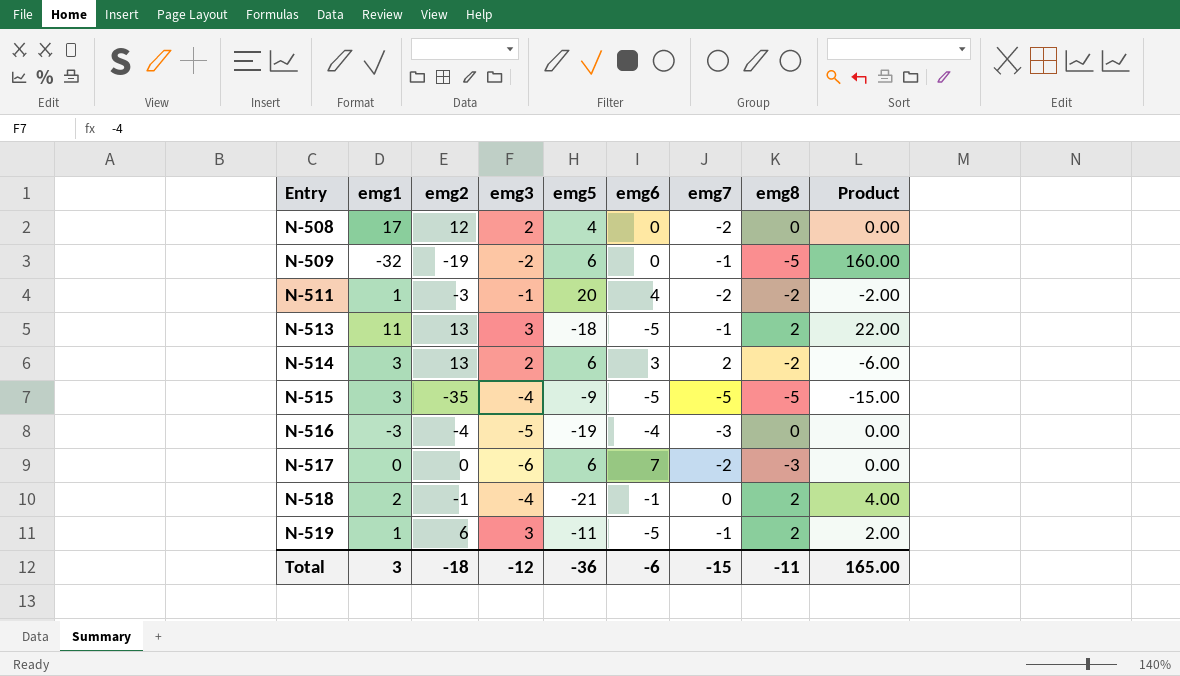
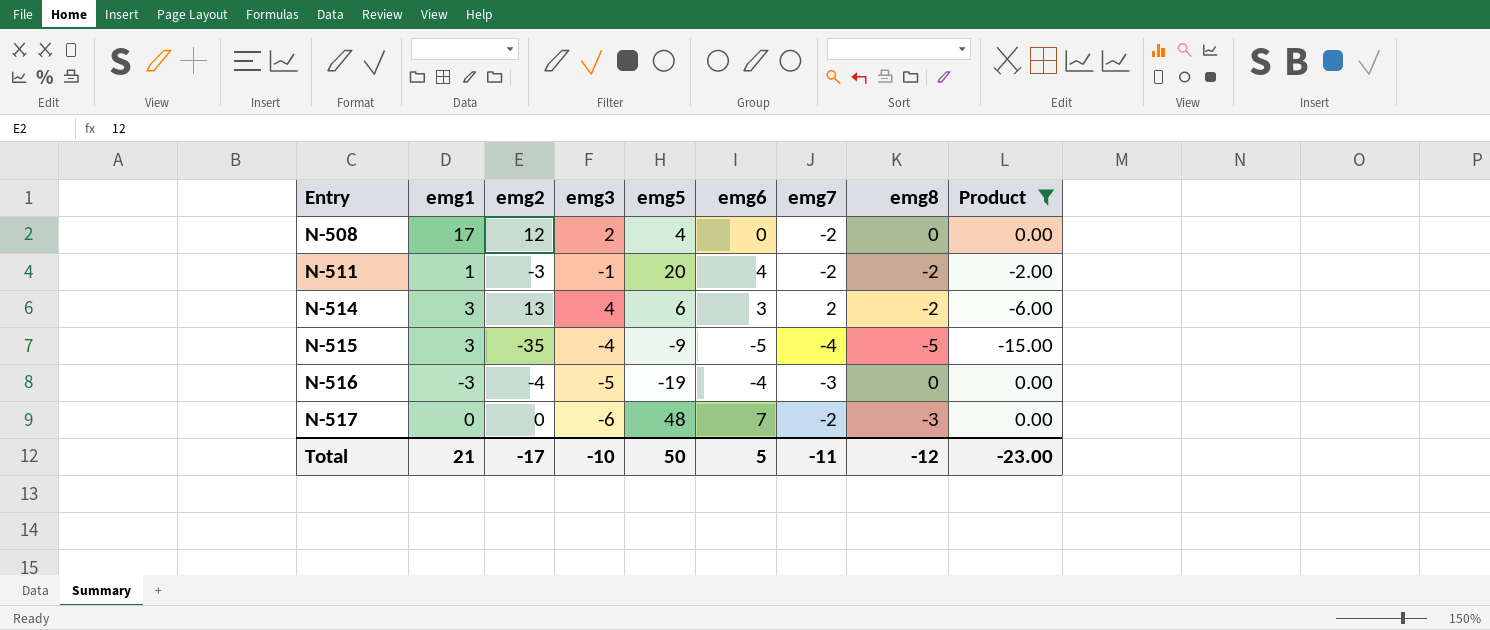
filter: none -> Product <= 0.00
N-514 | emg3: 2 -> 4
N-515 | emg7: -5 -> -4
N-517 | emg5: 6 -> 48
Total | emg1: 3 -> 21
Total | emg2: -18 -> -17
Total | emg3: -12 -> -10
Total | emg5: -36 -> 50
Total | emg6: -6 -> 5
Total | emg7: -15 -> -11
Total | emg8: -11 -> -12
Total | Product: 165.00 -> -23.00

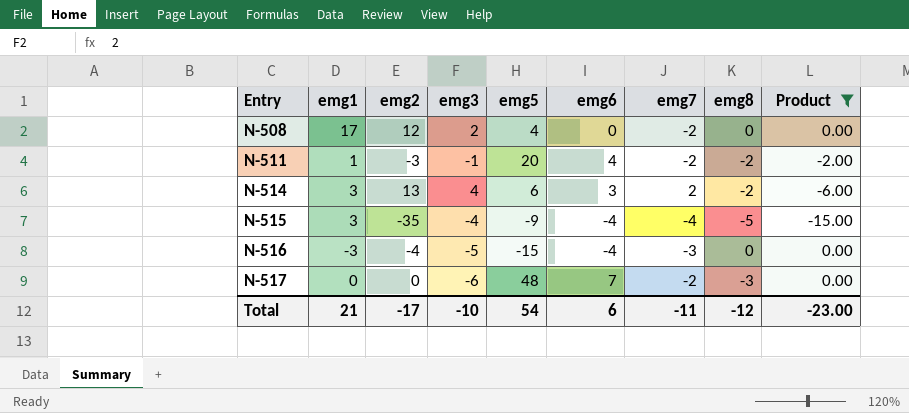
N-515 | emg6: -5 -> -4
N-516 | emg5: -19 -> -15
Total | emg5: 50 -> 54
Total | emg6: 5 -> 6

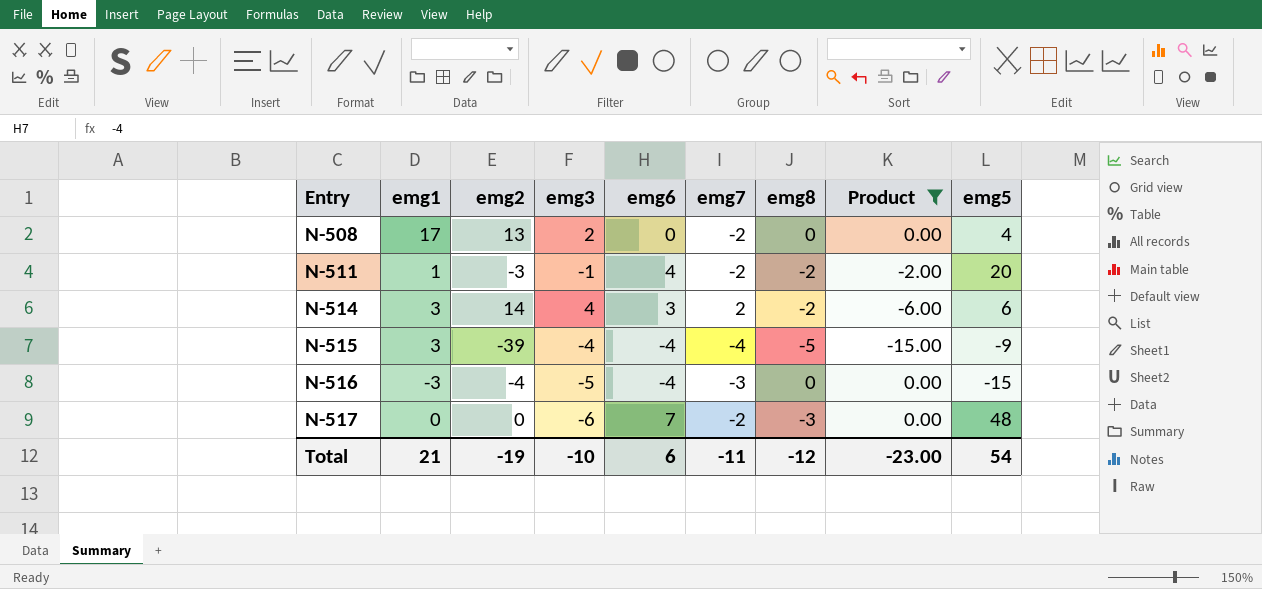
column emg5 | position: 5 -> 9
N-508 | emg2: 12 -> 13
N-514 | emg2: 13 -> 14
N-515 | emg2: -35 -> -39
Total | emg2: -17 -> -19

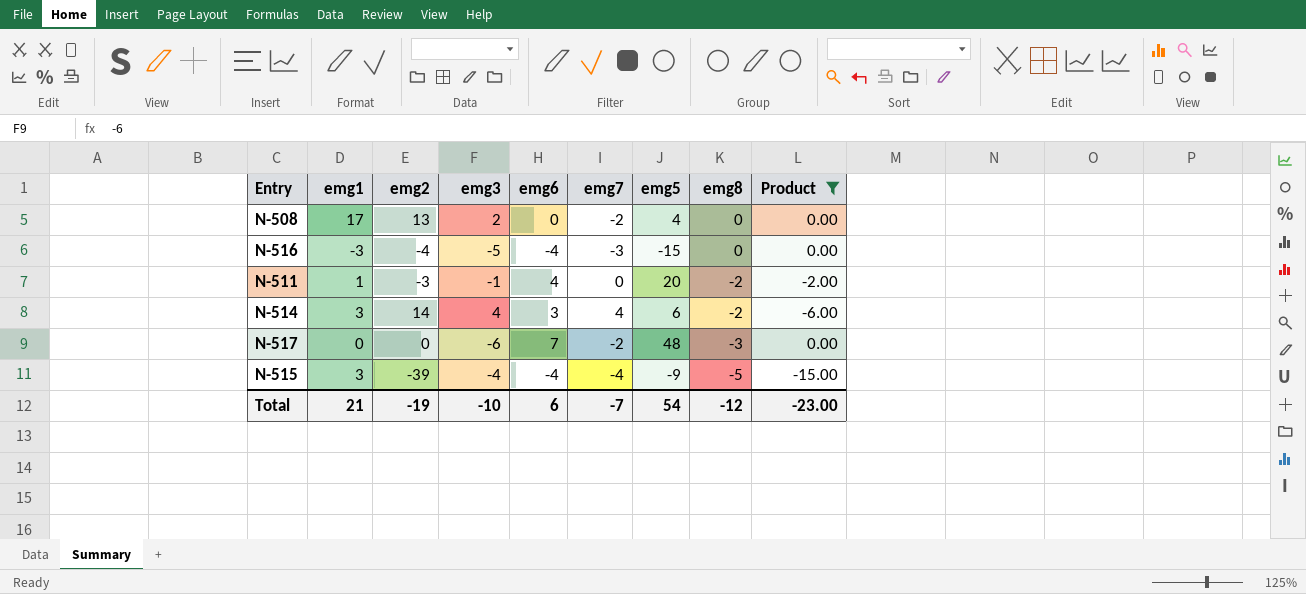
row order: Entry ascending -> emg8 descending
column emg5 | position: 9 -> 7
N-511 | emg7: -2 -> 0
N-514 | emg7: 2 -> 4
Total | emg7: -11 -> -7

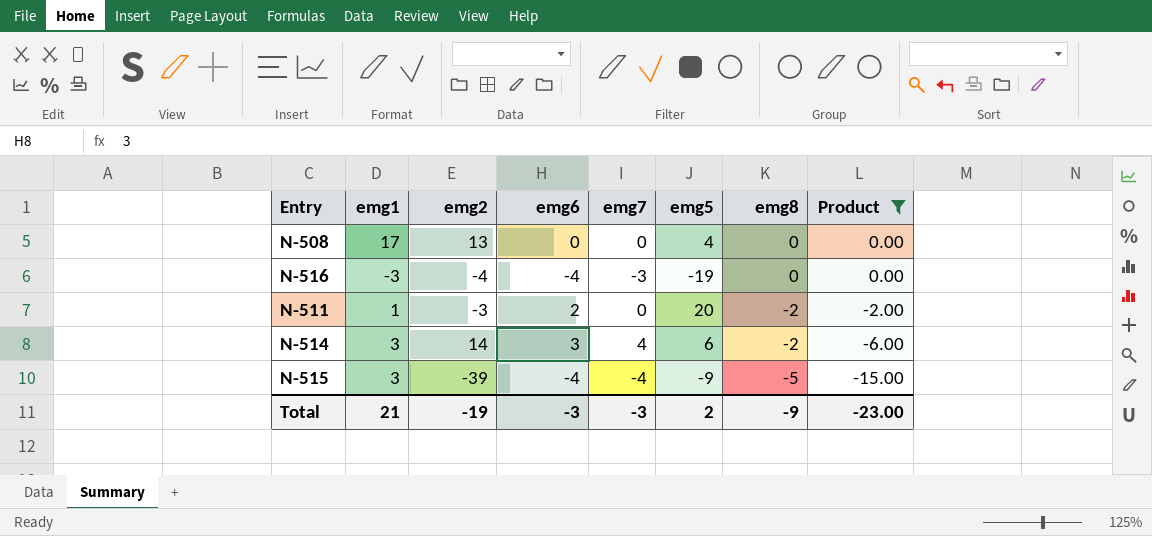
column emg3 | position: 4 -> none
row N-517: 0 | 0 | -6 | 7 | -2 | 48 | -3 | 0.00 -> none
N-508 | emg7: -2 -> 0
N-516 | emg5: -15 -> -19
N-511 | emg6: 4 -> 2
Total | emg6: 6 -> -3
Total | emg7: -7 -> -3
Total | emg5: 54 -> 2
Total | emg8: -12 -> -9

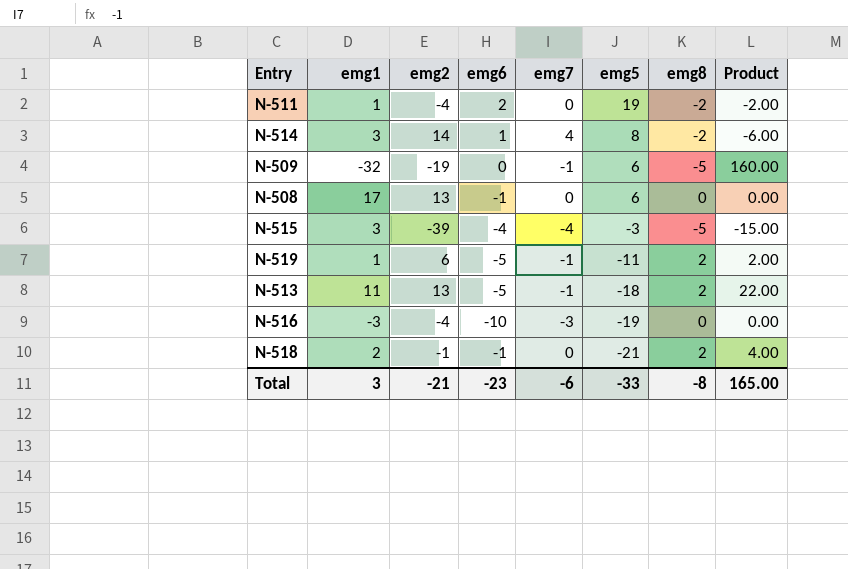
filter: Product <= 0.00 -> none
row order: emg8 descending -> emg5 descending
N-511 | emg2: -3 -> -4
N-511 | emg5: 20 -> 19
N-514 | emg6: 3 -> 1
N-514 | emg5: 6 -> 8
N-508 | emg6: 0 -> -1
N-508 | emg5: 4 -> 6
N-515 | emg5: -9 -> -3
N-516 | emg6: -4 -> -10
Total | emg1: 21 -> 3
Total | emg2: -19 -> -21
Total | emg6: -3 -> -23
Total | emg7: -3 -> -6
Total | emg5: 2 -> -33
Total | emg8: -9 -> -8
Total | Product: -23.00 -> 165.00

